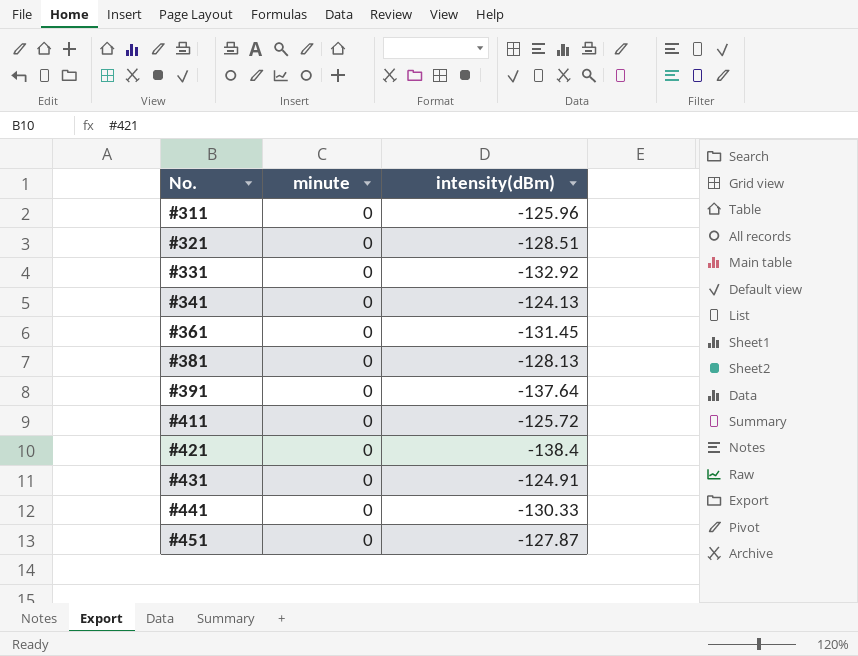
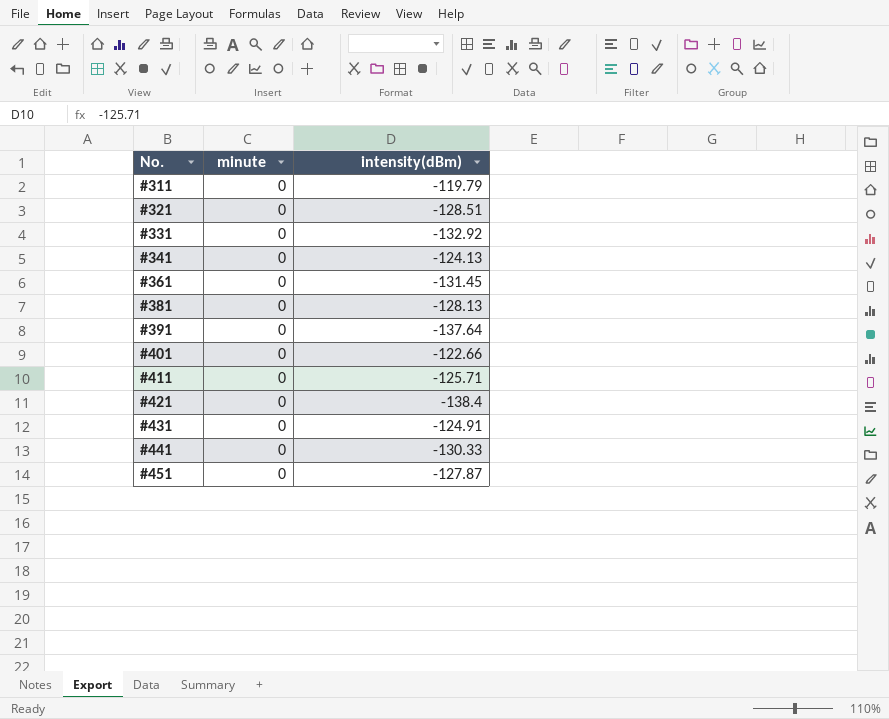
#311 | intensity(dBm): -125.96 -> -119.79
row #401: none -> 0 | -122.66
#411 | intensity(dBm): -125.72 -> -125.71

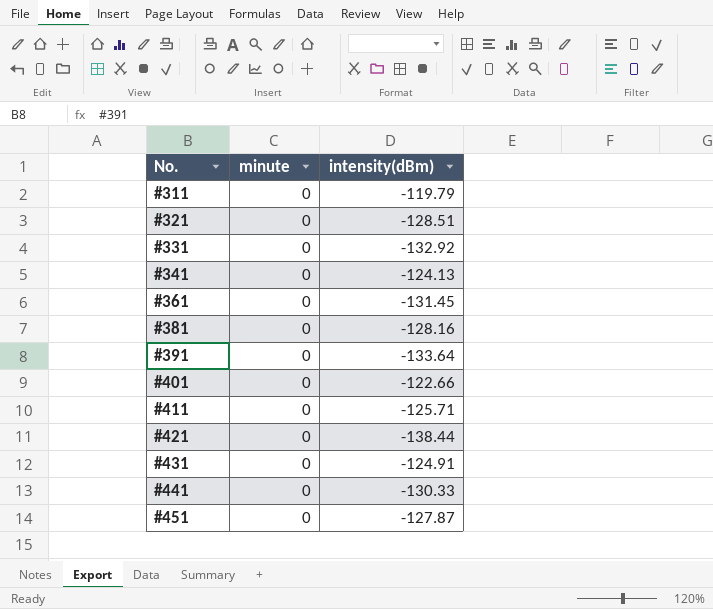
#381 | intensity(dBm): -128.13 -> -128.16
#391 | intensity(dBm): -137.64 -> -133.64
#421 | intensity(dBm): -138.4 -> -138.44

